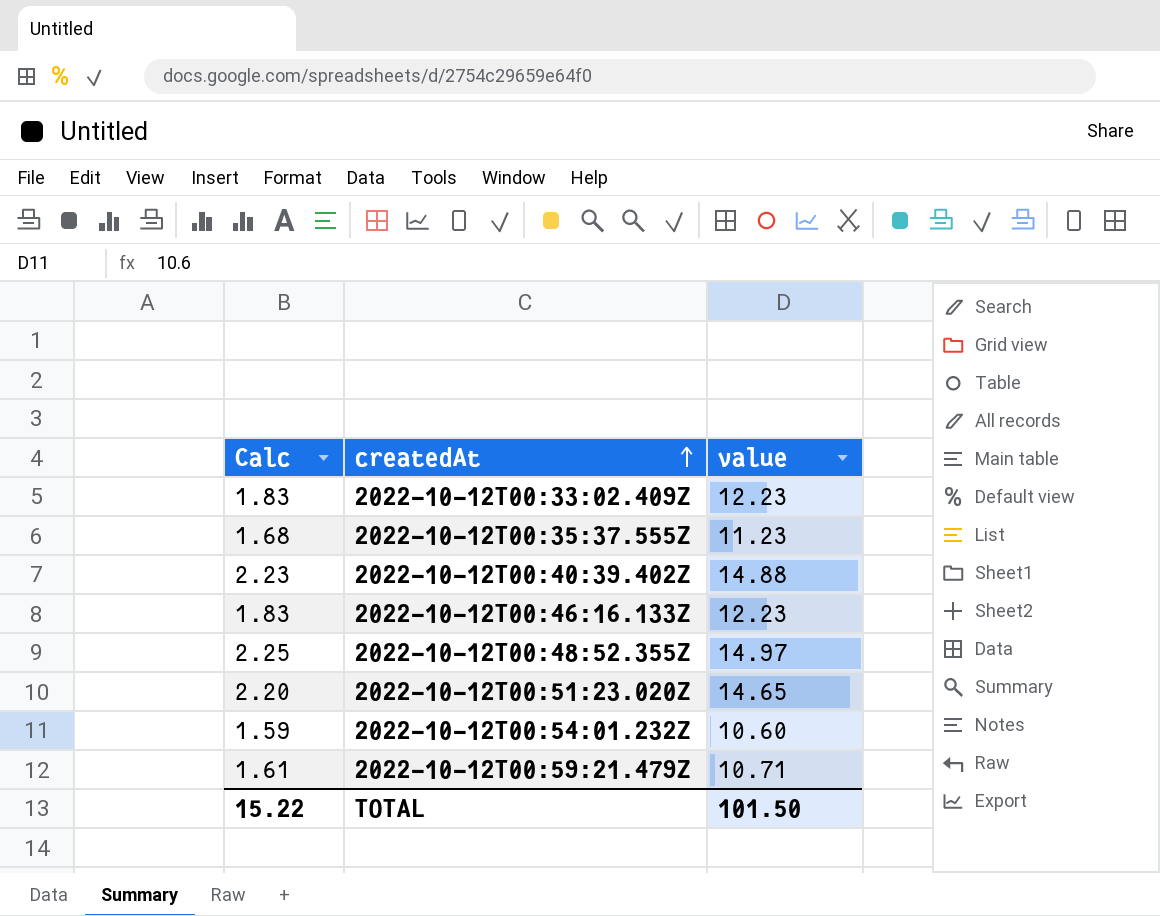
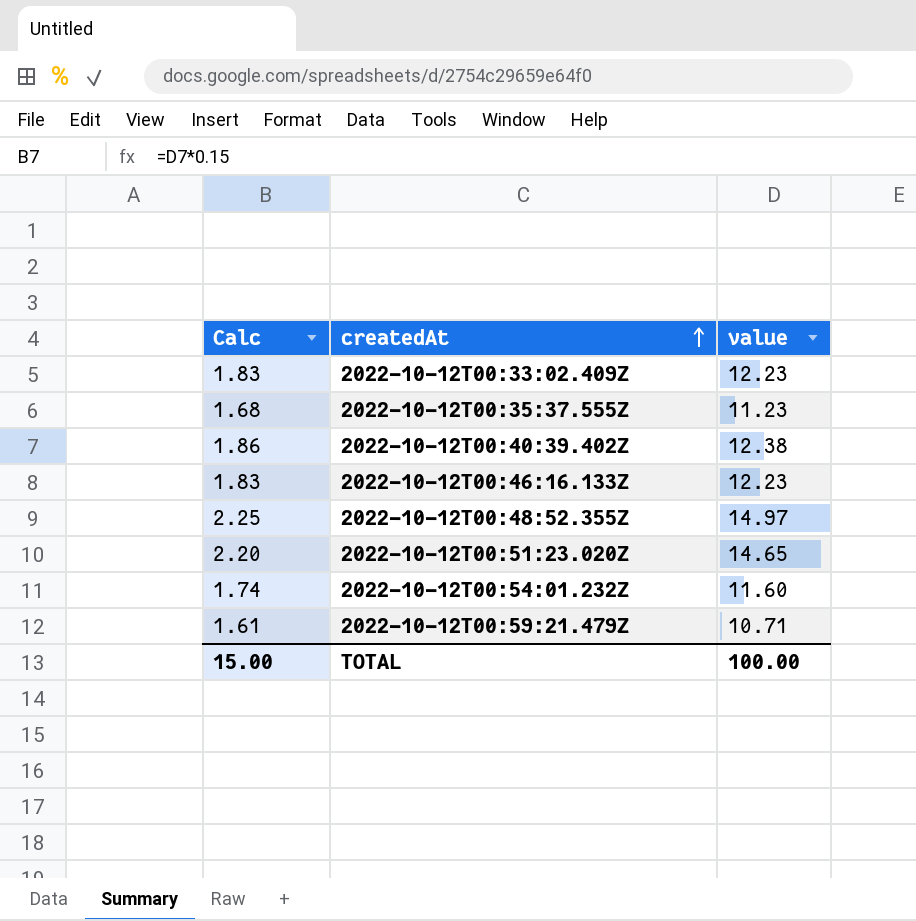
2022-10-12T00:40:39.402Z | Calc: 2.23 -> 1.86
2022-10-12T00:40:39.402Z | value: 14.88 -> 12.38
2022-10-12T00:54:01.232Z | Calc: 1.59 -> 1.74
2022-10-12T00:54:01.232Z | value: 10.60 -> 11.60
TOTAL | Calc: 15.22 -> 15.00
TOTAL | value: 101.50 -> 100.00

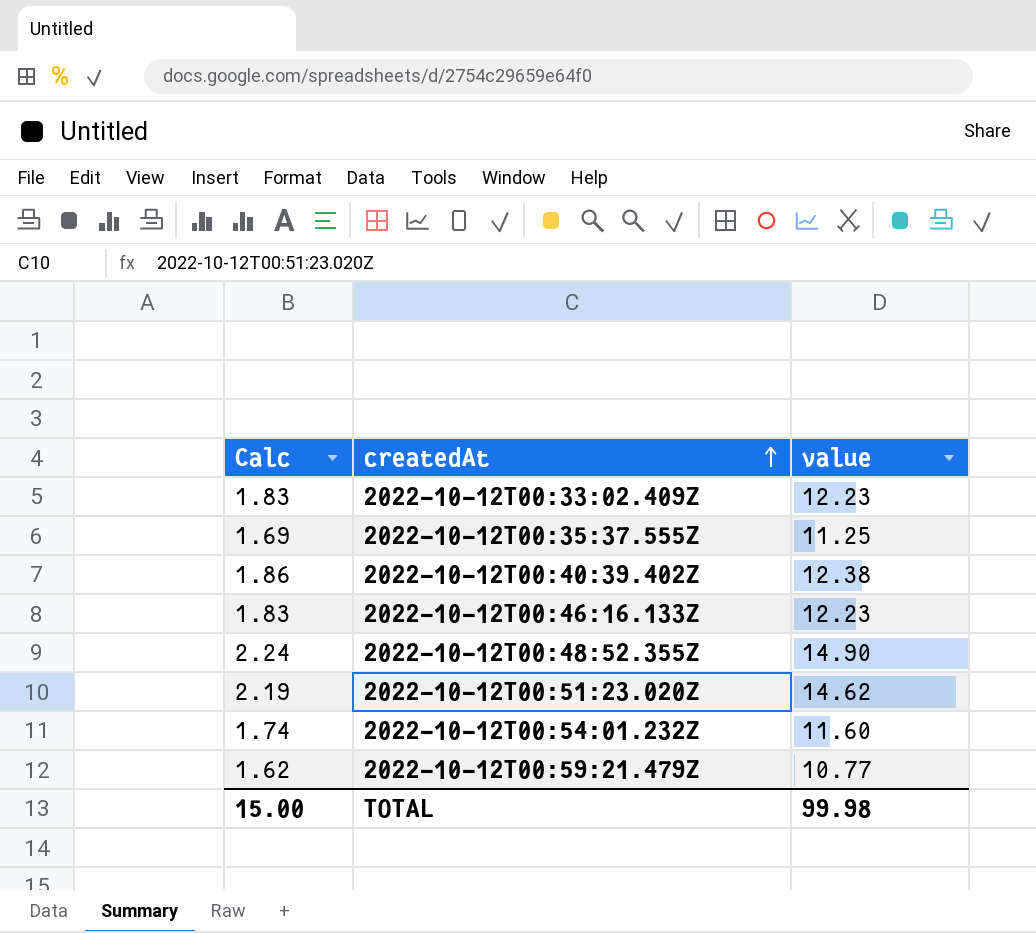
2022-10-12T00:35:37.555Z | Calc: 1.68 -> 1.69
2022-10-12T00:35:37.555Z | value: 11.23 -> 11.25
2022-10-12T00:48:52.355Z | Calc: 2.25 -> 2.24
2022-10-12T00:48:52.355Z | value: 14.97 -> 14.90
2022-10-12T00:51:23.020Z | Calc: 2.20 -> 2.19
2022-10-12T00:51:23.020Z | value: 14.65 -> 14.62
2022-10-12T00:59:21.479Z | Calc: 1.61 -> 1.62
2022-10-12T00:59:21.479Z | value: 10.71 -> 10.77
TOTAL | value: 100.00 -> 99.98

